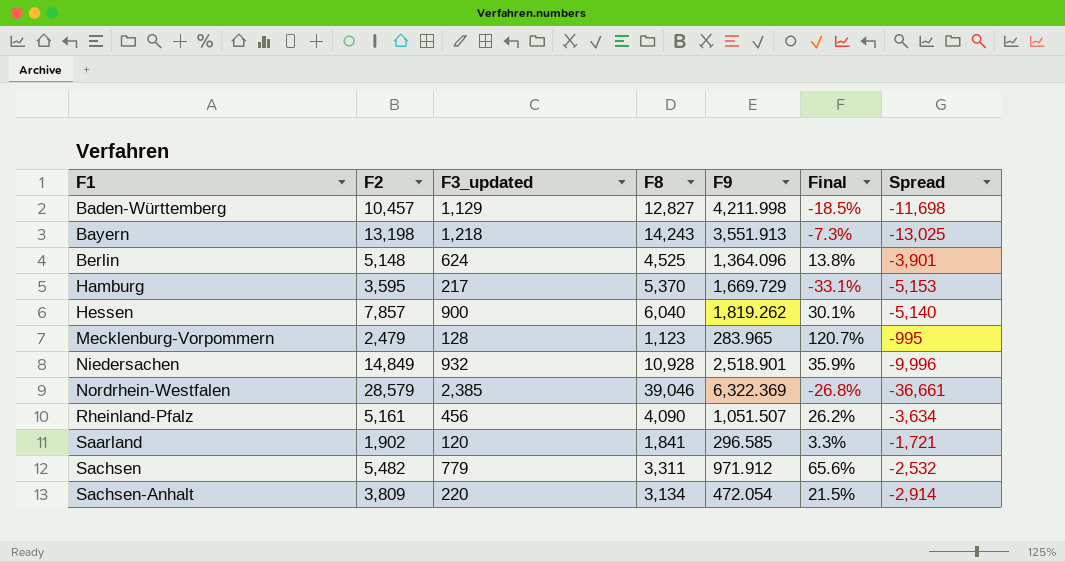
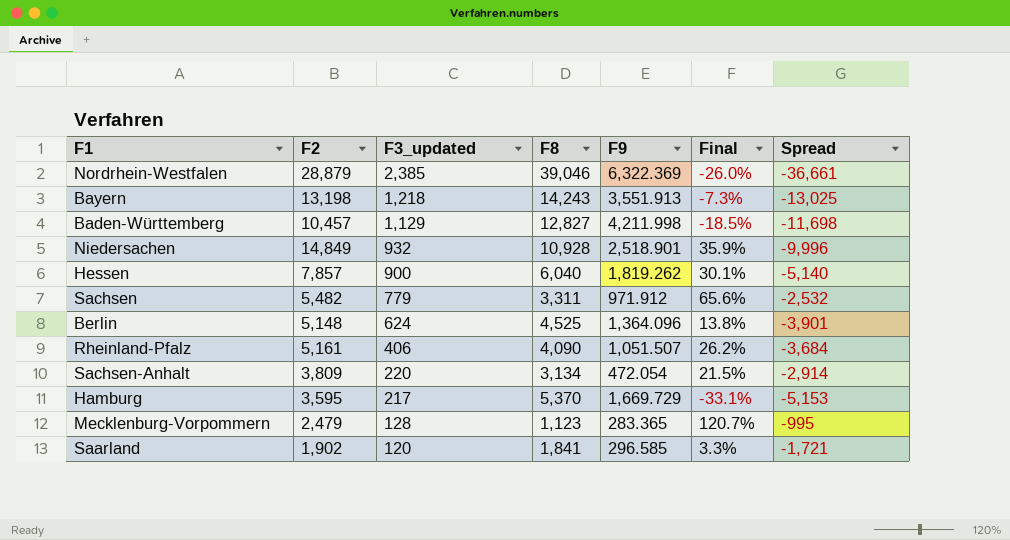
row order: F1 ascending -> F3_updated descending
Nordrhein-Westfalen | F2: 28,579 -> 28,879
Nordrhein-Westfalen | Final: -26.8% -> -26.0%
Rheinland-Pfalz | F3_updated: 456 -> 406
Rheinland-Pfalz | Spread: -3,634 -> -3,684
Mecklenburg-Vorpommern | F9: 283.965 -> 283.365

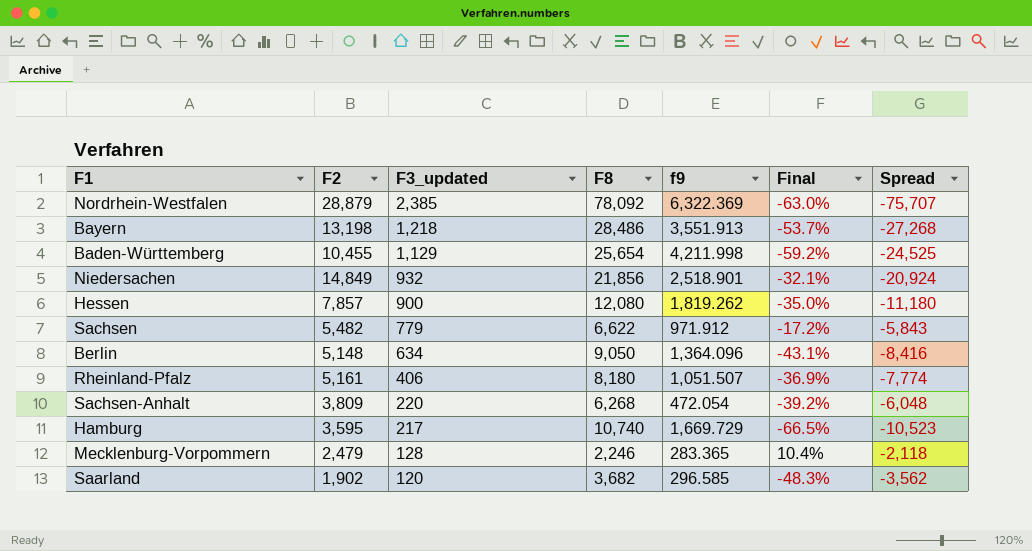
column name: F9 -> f9
Nordrhein-Westfalen | F8: 39,046 -> 78,092
Nordrhein-Westfalen | Final: -26.0% -> -63.0%
Nordrhein-Westfalen | Spread: -36,661 -> -75,707
Bayern | F8: 14,243 -> 28,486
Bayern | Final: -7.3% -> -53.7%
Bayern | Spread: -13,025 -> -27,268
Baden-Württemberg | F2: 10,457 -> 10,455
Baden-Württemberg | F8: 12,827 -> 25,654
Baden-Württemberg | Final: -18.5% -> -59.2%
Baden-Württemberg | Spread: -11,698 -> -24,525
Niedersachen | F8: 10,928 -> 21,856
Niedersachen | Final: 35.9% -> -32.1%
Niedersachen | Spread: -9,996 -> -20,924
Hessen | F8: 6,040 -> 12,080
Hessen | Final: 30.1% -> -35.0%
Hessen | Spread: -5,140 -> -11,180
Sachsen | F8: 3,311 -> 6,622
Sachsen | Final: 65.6% -> -17.2%
Sachsen | Spread: -2,532 -> -5,843
Berlin | F3_updated: 624 -> 634
Berlin | F8: 4,525 -> 9,050
Berlin | Final: 13.8% -> -43.1%
Berlin | Spread: -3,901 -> -8,416
Rheinland-Pfalz | F8: 4,090 -> 8,180
Rheinland-Pfalz | Final: 26.2% -> -36.9%
Rheinland-Pfalz | Spread: -3,684 -> -7,774
Sachsen-Anhalt | F8: 3,134 -> 6,268
Sachsen-Anhalt | Final: 21.5% -> -39.2%
Sachsen-Anhalt | Spread: -2,914 -> -6,048
Hamburg | F8: 5,370 -> 10,740
Hamburg | Final: -33.1% -> -66.5%
Hamburg | Spread: -5,153 -> -10,523
Mecklenburg-Vorpommern | F8: 1,123 -> 2,246
Mecklenburg-Vorpommern | Final: 120.7% -> 10.4%
Mecklenburg-Vorpommern | Spread: -995 -> -2,118
Saarland | F8: 1,841 -> 3,682
Saarland | Final: 3.3% -> -48.3%
Saarland | Spread: -1,721 -> -3,562

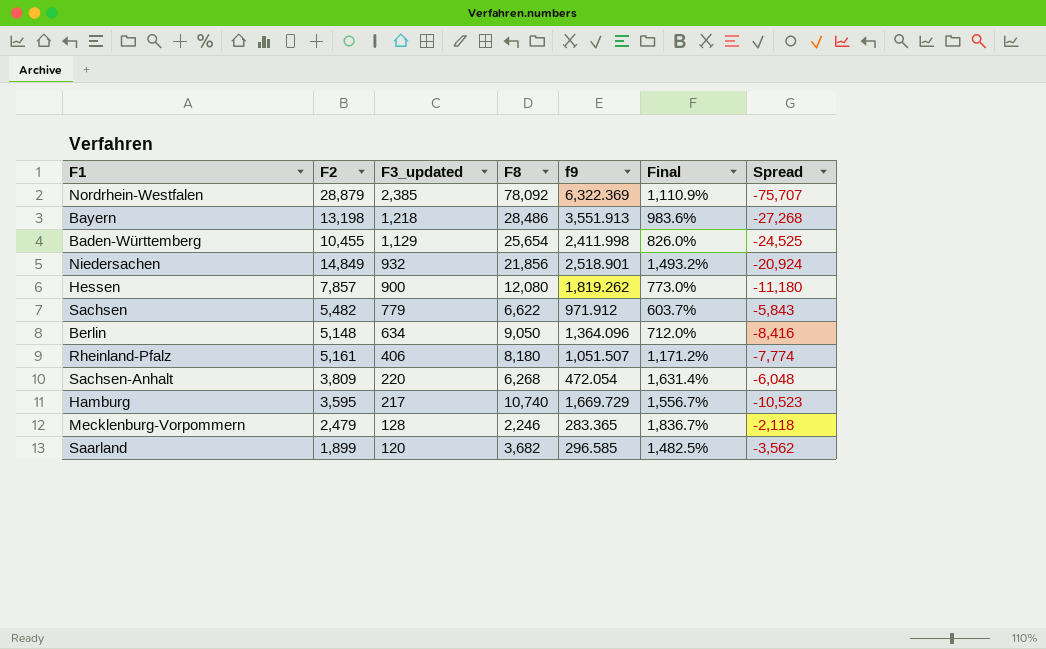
column Final | formula: ([F2] - [F8]) / [F8] -> ([F2] - [F3_updated]) / [F3_updated]
Baden-Württemberg | f9: 4,211.998 -> 2,411.998
Saarland | F2: 1,902 -> 1,899

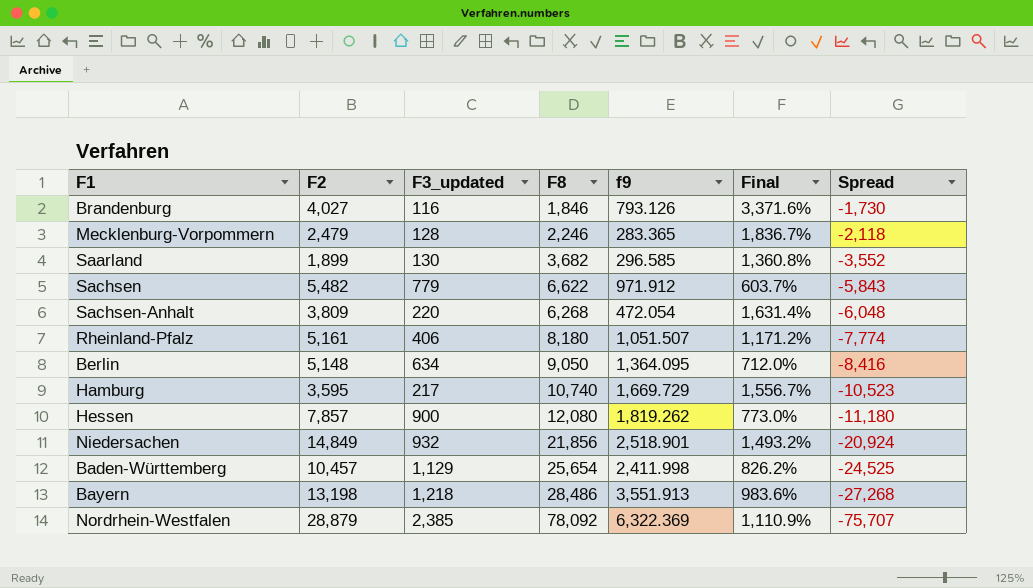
row order: F3_updated descending -> Spread descending
row Brandenburg: none -> 4,027 | 116 | 1,846 | 793.126 | 3,371.6% | -1,730
Saarland | F3_updated: 120 -> 130
Saarland | Final: 1,482.5% -> 1,360.8%
Saarland | Spread: -3,562 -> -3,552
Berlin | f9: 1,364.096 -> 1,364.095
Baden-Württemberg | F2: 10,455 -> 10,457
Baden-Württemberg | Final: 826.0% -> 826.2%

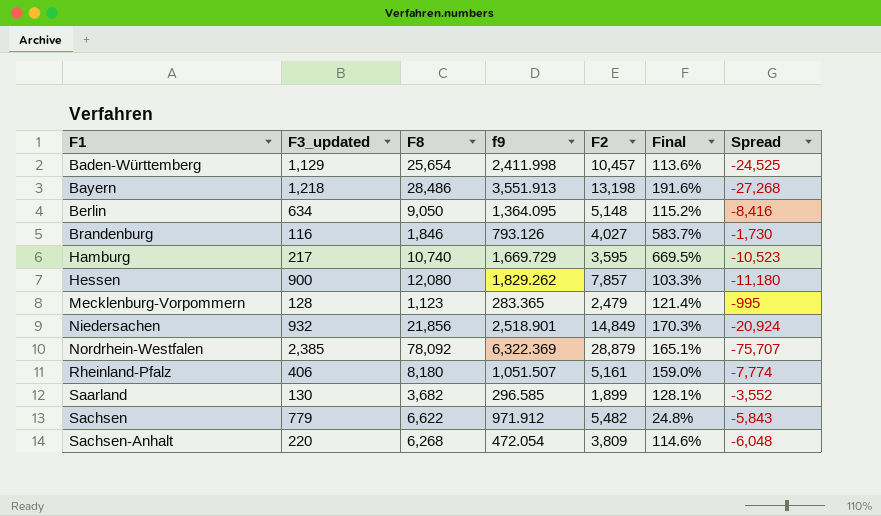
row order: Spread descending -> F1 ascending
column F2 | position: 2 -> 5
column Final | formula: ([F2] - [F3_updated]) / [F3_updated] -> ([f9] - [F3_updated]) / [F3_updated]
Hessen | f9: 1,819.262 -> 1,829.262
Mecklenburg-Vorpommern | F8: 2,246 -> 1,123
Mecklenburg-Vorpommern | Spread: -2,118 -> -995

